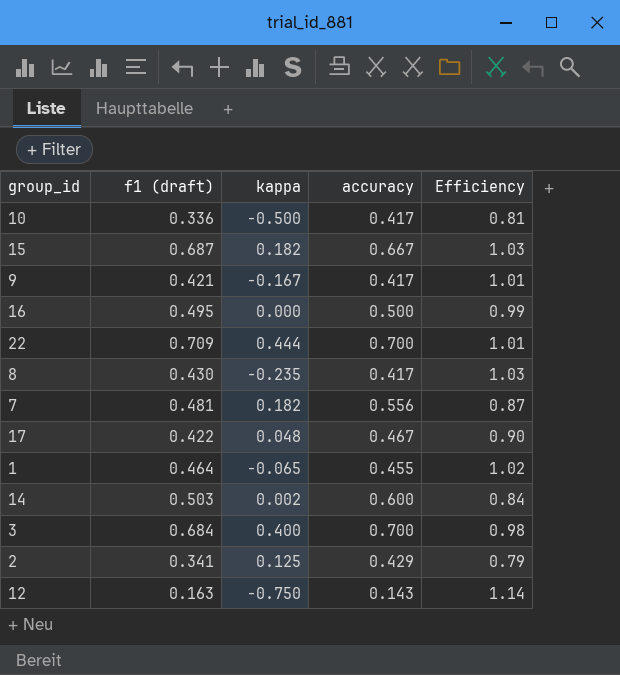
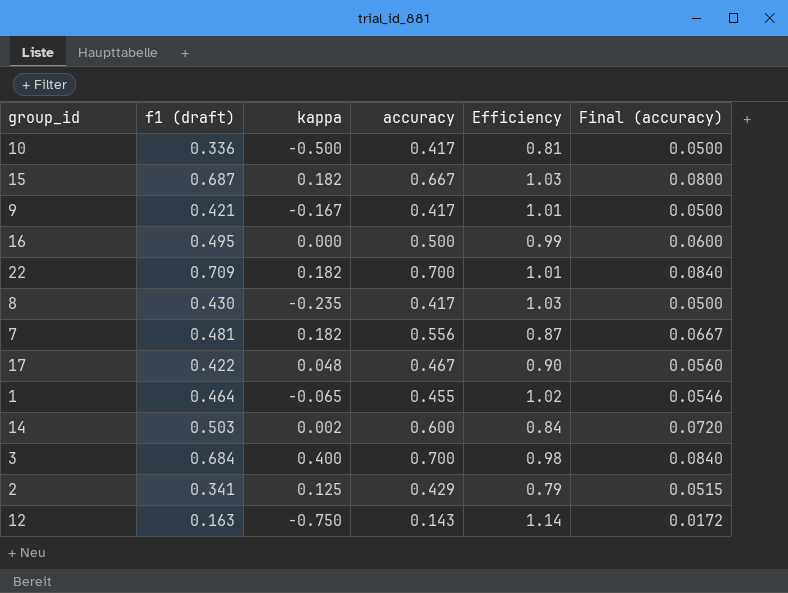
column Final (accuracy) | formula: none -> [accuracy] * 0.12
22 | kappa: 0.444 -> 0.182

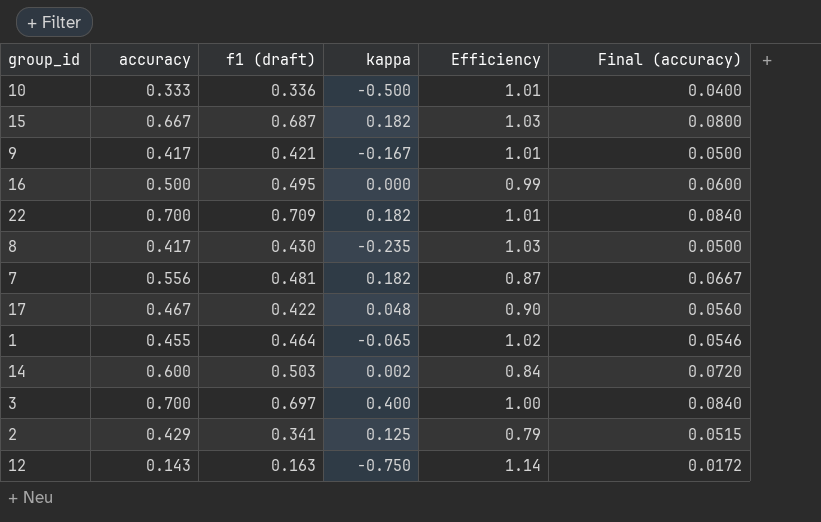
column accuracy | position: 4 -> 2
10 | accuracy: 0.417 -> 0.333
10 | Efficiency: 0.81 -> 1.01
10 | Final (accuracy): 0.0500 -> 0.0400
3 | f1 (draft): 0.684 -> 0.697
3 | Efficiency: 0.98 -> 1.00

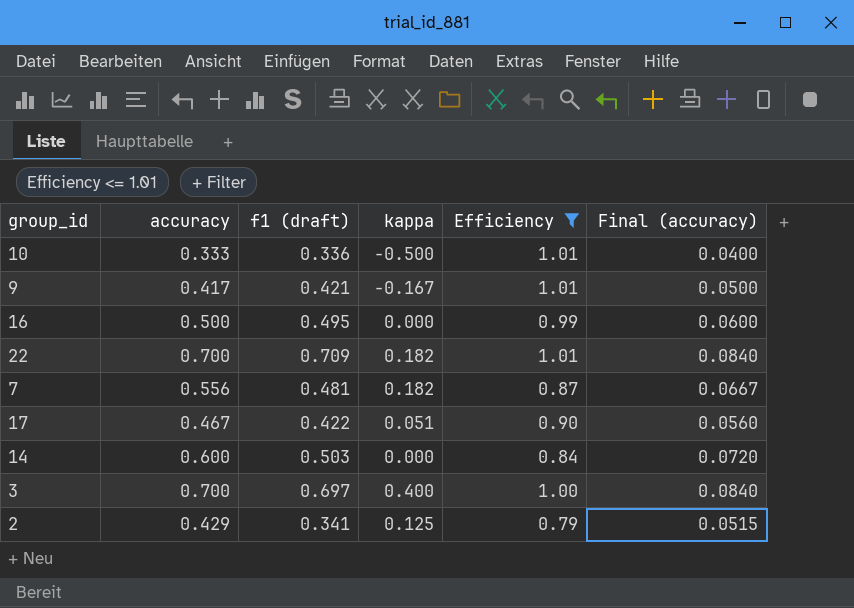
filter: none -> Efficiency <= 1.01
17 | kappa: 0.048 -> 0.051
14 | kappa: 0.002 -> 0.000

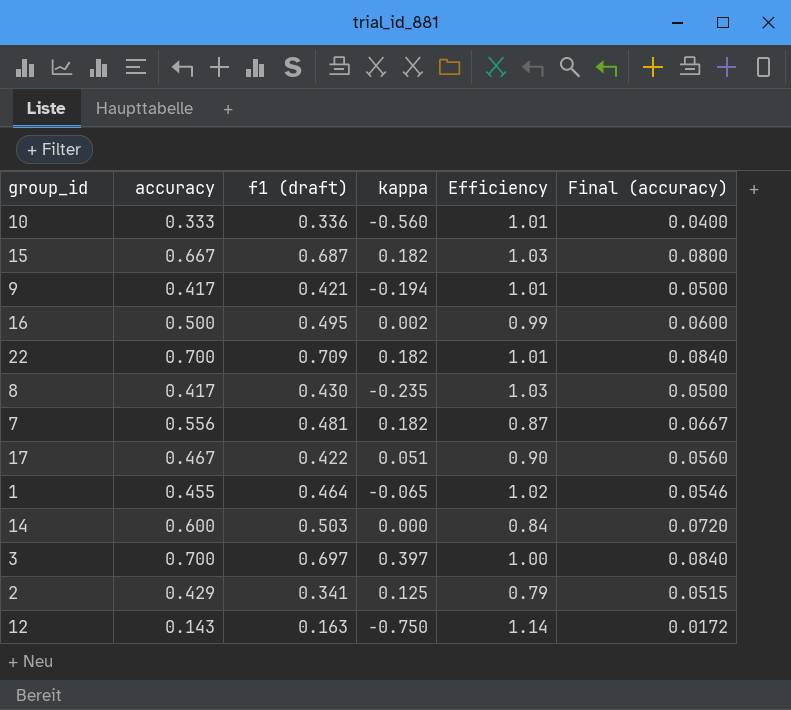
filter: Efficiency <= 1.01 -> none
10 | kappa: -0.500 -> -0.560
9 | kappa: -0.167 -> -0.194
16 | kappa: 0.000 -> 0.002
3 | kappa: 0.400 -> 0.397

